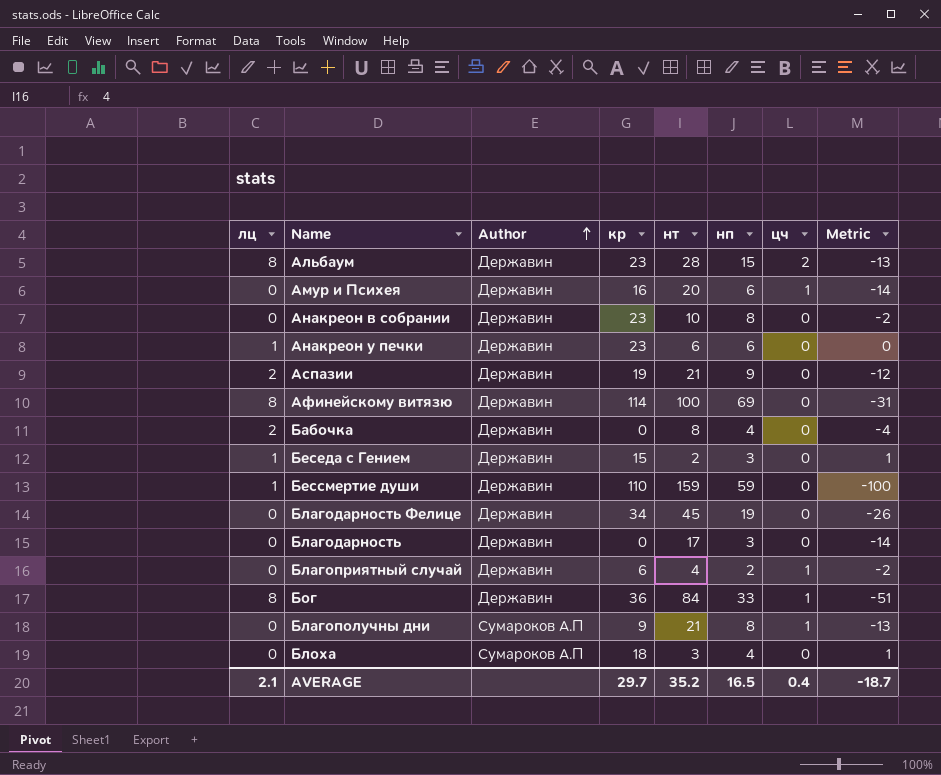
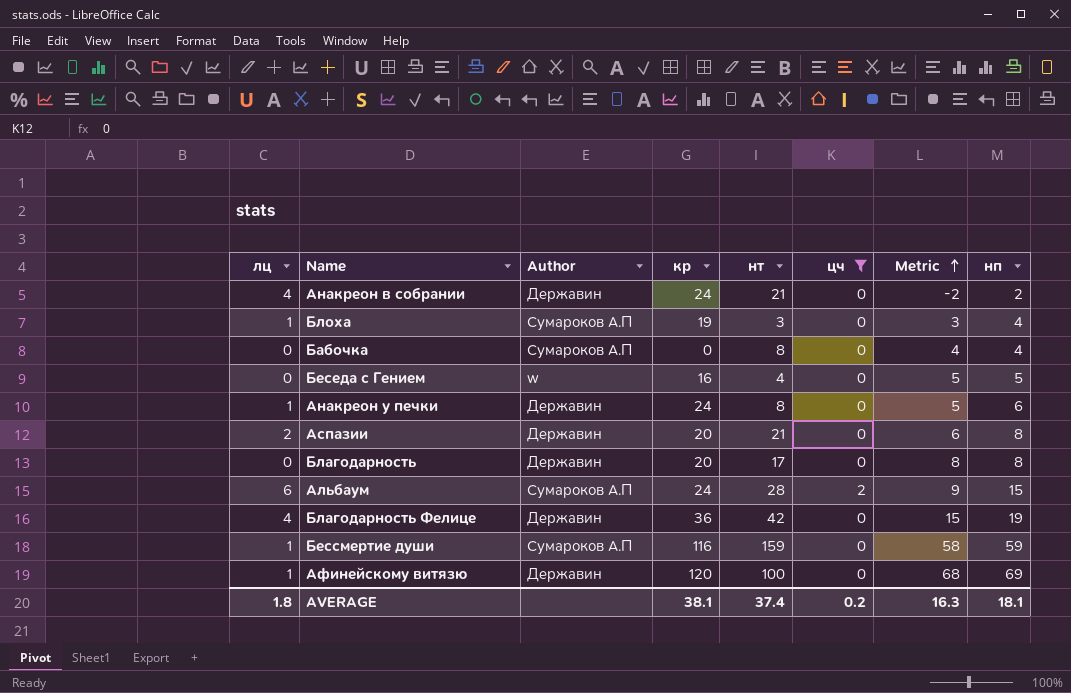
filter: none -> цч != 1
row order: Author ascending -> Metric ascending
column Metric | formula: [нп] - [нт] -> [нп] - [лц]
column нп | position: 6 -> 8
Анакреон в собрании | лц: 0 -> 4
Анакреон в собрании | кр: 23 -> 24
Анакреон в собрании | нт: 10 -> 21
Анакреон в собрании | нп: 8 -> 2
Блоха | лц: 0 -> 1
Блоха | кр: 18 -> 19
Бабочка | лц: 2 -> 0
Бабочка | Author: Державин -> Сумароков А.П
Беседа с Гением | лц: 1 -> 0
Беседа с Гением | Author: Державин -> w
Беседа с Гением | кр: 15 -> 16
Беседа с Гением | нт: 2 -> 4
Беседа с Гением | нп: 3 -> 5
Анакреон у печки | кр: 23 -> 24
Анакреон у печки | нт: 6 -> 8
Аспазии | кр: 19 -> 20
Аспазии | нп: 9 -> 8
Благодарность | кр: 0 -> 20
Благодарность | нп: 3 -> 8
Альбаум | лц: 8 -> 6
Альбаум | Author: Державин -> Сумароков А.П
Альбаум | кр: 23 -> 24
Благодарность Фелице | лц: 0 -> 4
Благодарность Фелице | кр: 34 -> 36
Благодарность Фелице | нт: 45 -> 42
Бессмертие души | Author: Державин -> Сумароков А.П
Бессмертие души | кр: 110 -> 116
Афинейскому витязю | лц: 8 -> 1
Афинейскому витязю | кр: 114 -> 120
AVERAGE | лц: 2.1 -> 1.8
AVERAGE | кр: 29.7 -> 38.1
AVERAGE | нт: 35.2 -> 37.4
AVERAGE | цч: 0.4 -> 0.2
AVERAGE | Metric: -18.7 -> 16.3
AVERAGE | нп: 16.5 -> 18.1

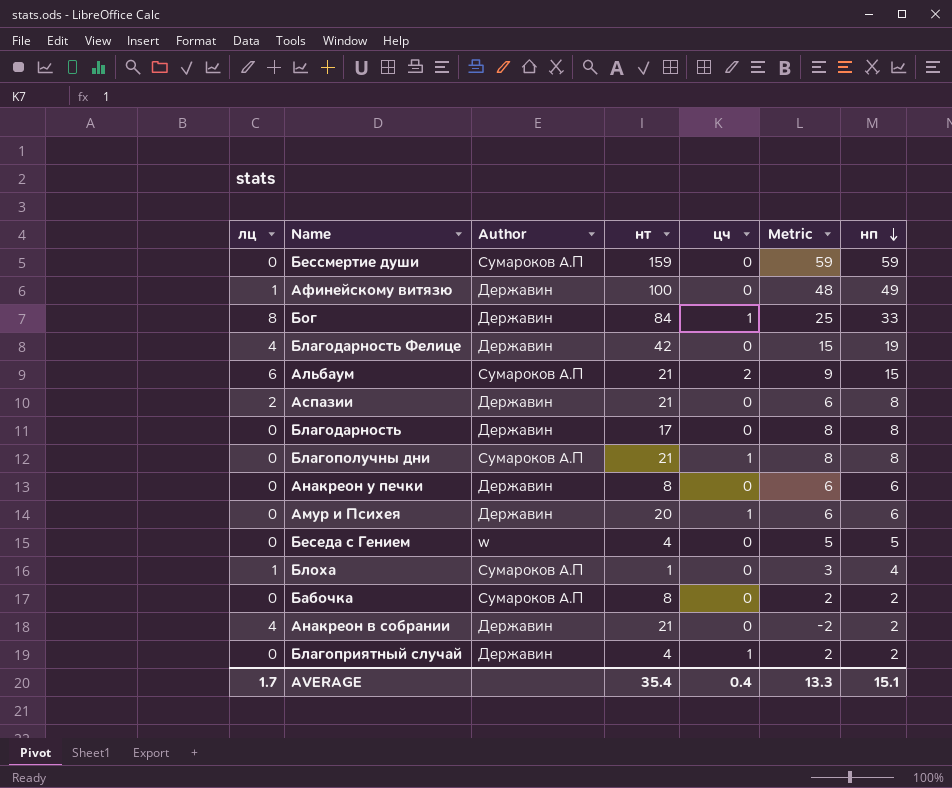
filter: цч != 1 -> none
row order: Metric ascending -> нп descending
column кр | position: 4 -> none
Бессмертие души | лц: 1 -> 0
Бессмертие души | Metric: 58 -> 59
Афинейскому витязю | Metric: 68 -> 48
Афинейскому витязю | нп: 69 -> 49
Альбаум | нт: 28 -> 21
Анакреон у печки | лц: 1 -> 0
Анакреон у печки | Metric: 5 -> 6
Блоха | нт: 3 -> 1
Бабочка | Metric: 4 -> 2
Бабочка | нп: 4 -> 2
AVERAGE | лц: 1.8 -> 1.7
AVERAGE | нт: 37.4 -> 35.4
AVERAGE | цч: 0.2 -> 0.4
AVERAGE | Metric: 16.3 -> 13.3
AVERAGE | нп: 18.1 -> 15.1

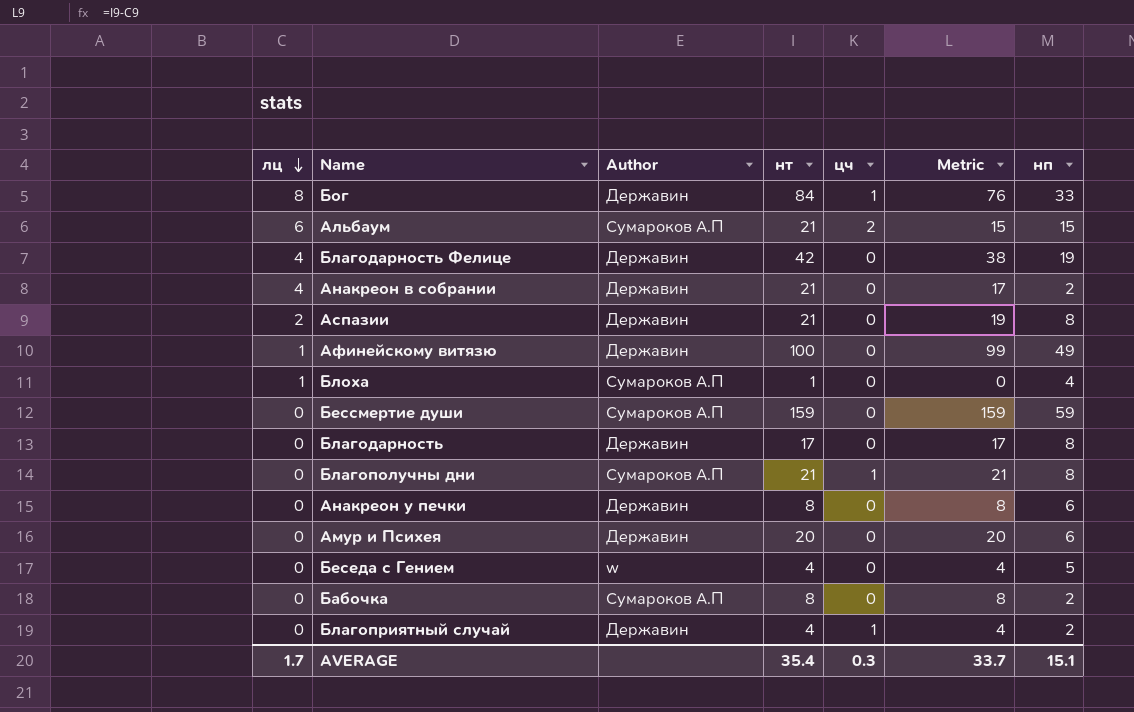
row order: нп descending -> лц descending
column Metric | formula: [нп] - [лц] -> [нт] - [лц]
Амур и Психея | цч: 1 -> 0
AVERAGE | цч: 0.4 -> 0.3
AVERAGE | Metric: 13.3 -> 33.7

